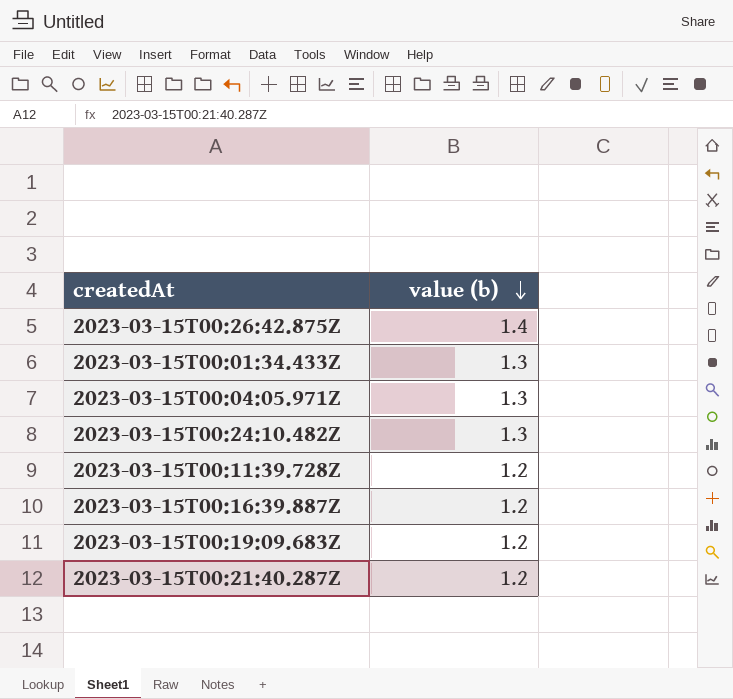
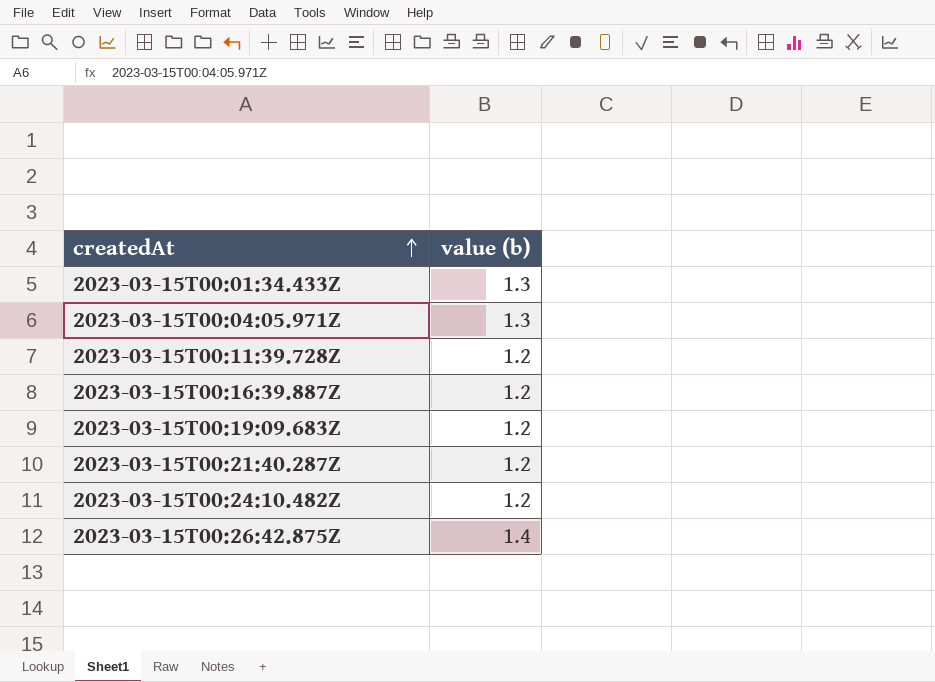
row order: value (b) descending -> createdAt ascending
2023-03-15T00:24:10.482Z | value (b): 1.3 -> 1.2

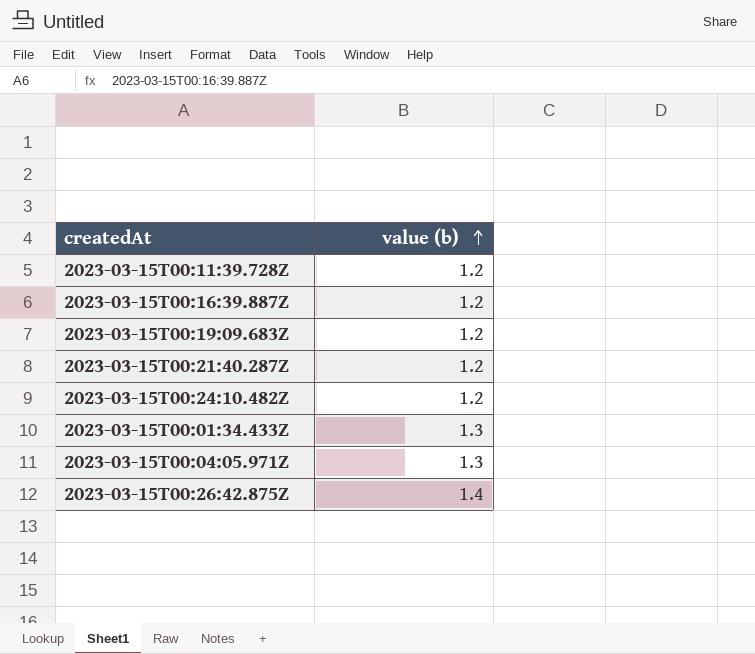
row order: createdAt ascending -> value (b) ascending

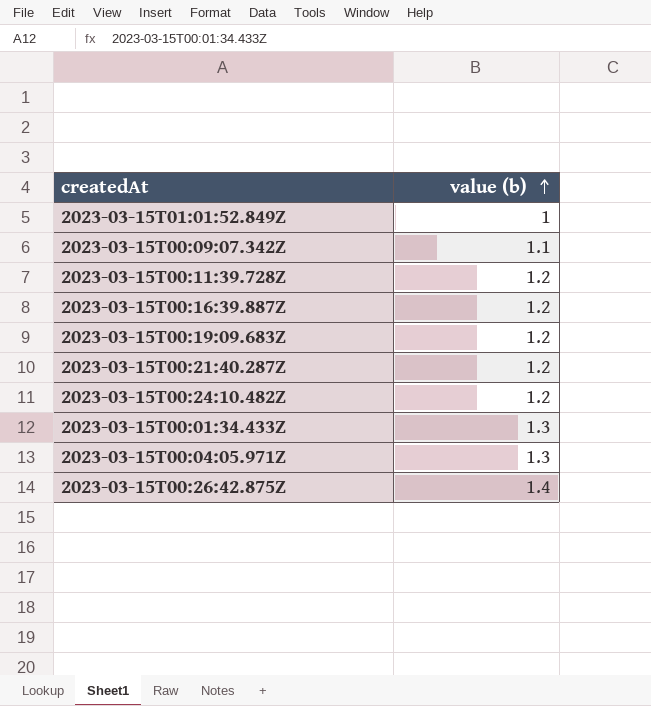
row 2023-03-15T01:01:52.849Z: none -> 1
row 2023-03-15T00:09:07.342Z: none -> 1.1

